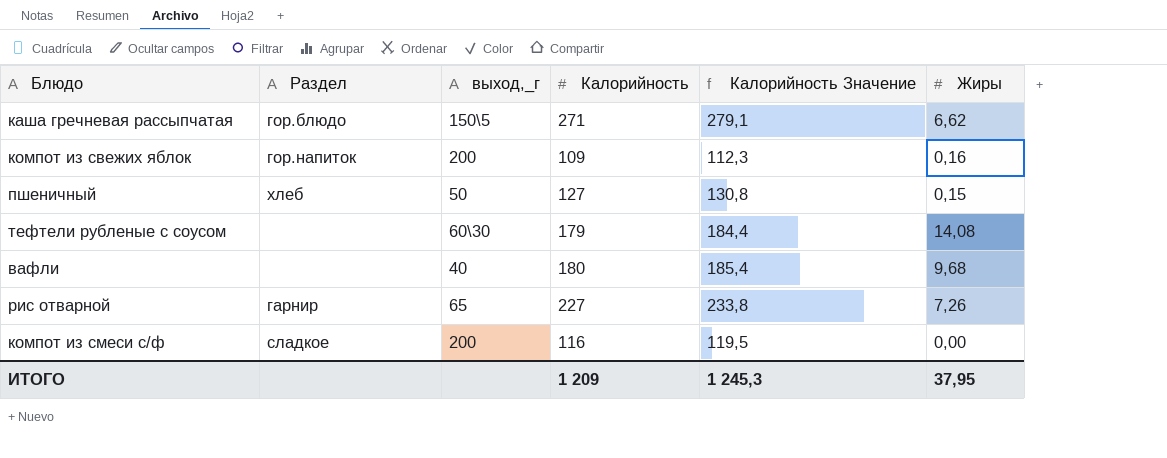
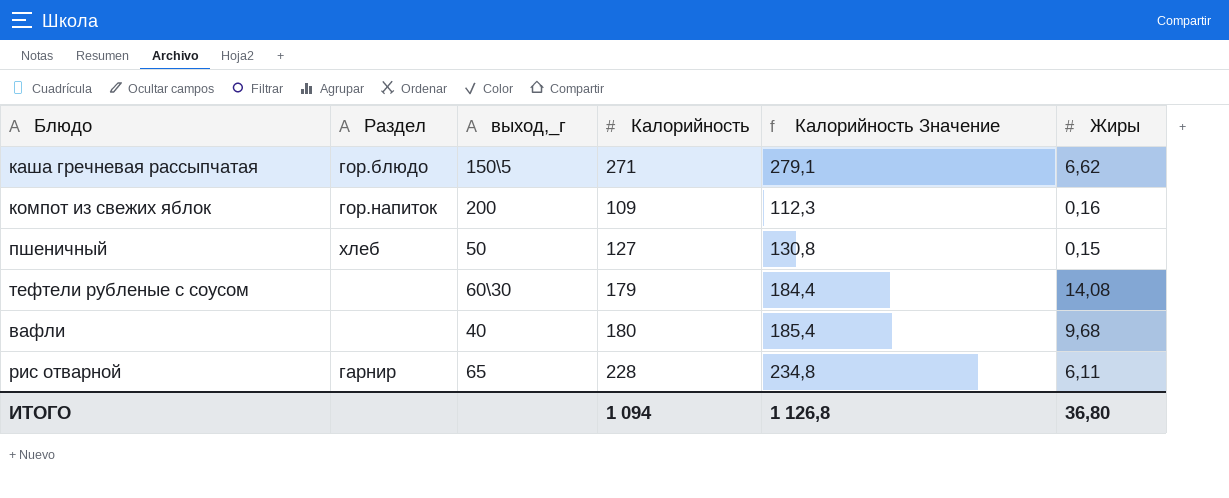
row компот из смеси с/ф: сладкое | 200 | 116 | 119,5 | 0,00 -> none
рис отварной | Калорийность: 227 -> 228
рис отварной | Калорийность Значение: 233,8 -> 234,8
рис отварной | Жиры: 7,26 -> 6,11
ИТОГО | Калорийность: 1 209 -> 1 094
ИТОГО | Калорийность Значение: 1 245,3 -> 1 126,8
ИТОГО | Жиры: 37,95 -> 36,80

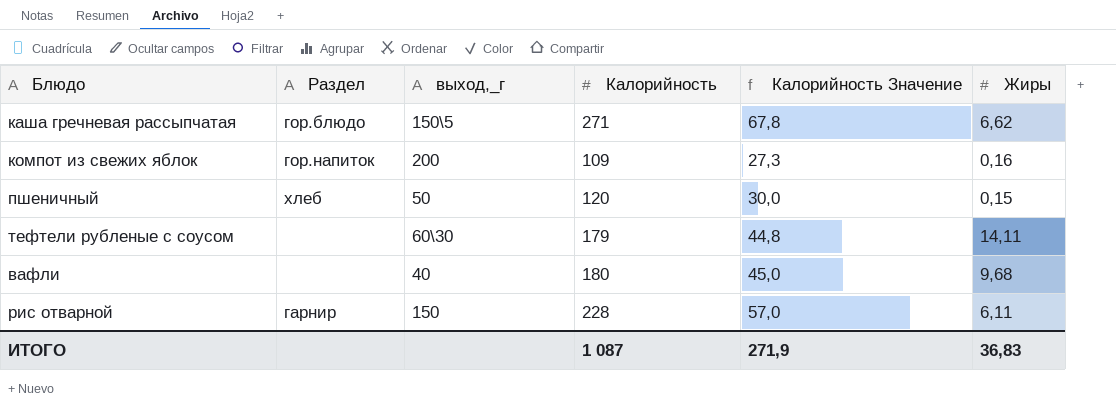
column Калорийность Значение | formula: [Калорийность] * 1,03 -> [Калорийность] * 0,25
пшеничный | Калорийность: 127 -> 120
тефтели рубленые с соусом | Жиры: 14,08 -> 14,11
рис отварной | выход,_г: 65 -> 150
ИТОГО | Калорийность: 1 094 -> 1 087
ИТОГО | Калорийность Значение: 1 126,8 -> 271,9
ИТОГО | Жиры: 36,80 -> 36,83

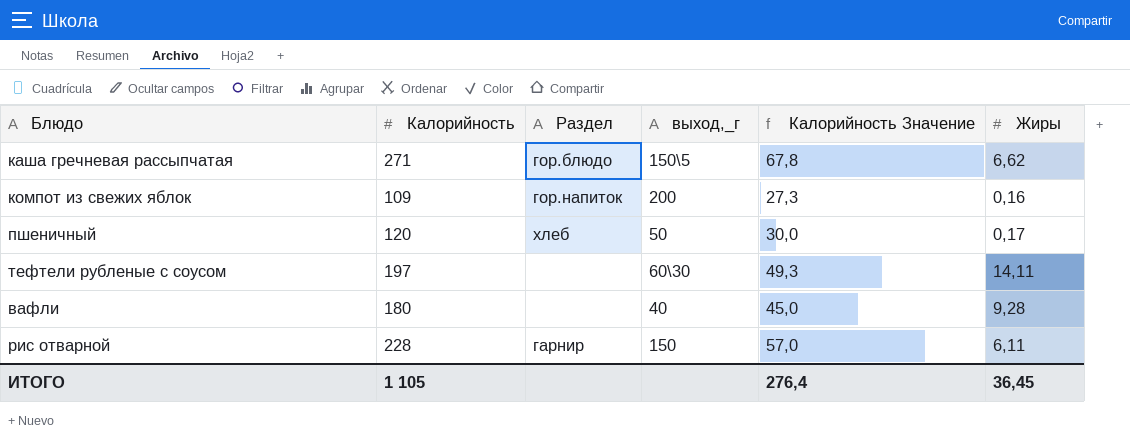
column Калорийность | position: 4 -> 2
пшеничный | Жиры: 0,15 -> 0,17
тефтели рубленые с соусом | Калорийность: 179 -> 197
тефтели рубленые с соусом | Калорийность Значение: 44,8 -> 49,3
вафли | Жиры: 9,68 -> 9,28
ИТОГО | Калорийность: 1 087 -> 1 105
ИТОГО | Калорийность Значение: 271,9 -> 276,4
ИТОГО | Жиры: 36,83 -> 36,45

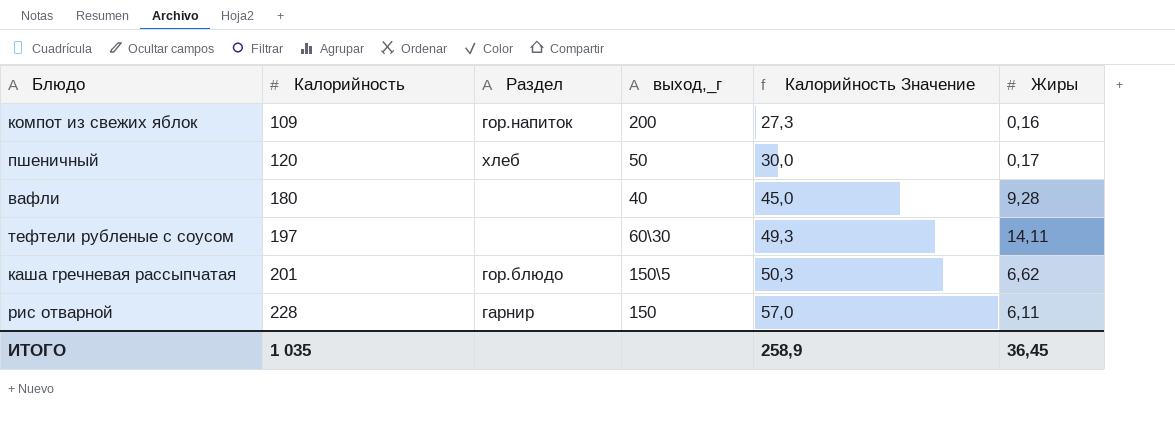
row order: none -> Калорийность ascending
каша гречневая рассыпчатая | Калорийность: 271 -> 201
каша гречневая рассыпчатая | Калорийность Значение: 67,8 -> 50,3
ИТОГО | Калорийность: 1 105 -> 1 035
ИТОГО | Калорийность Значение: 276,4 -> 258,9

